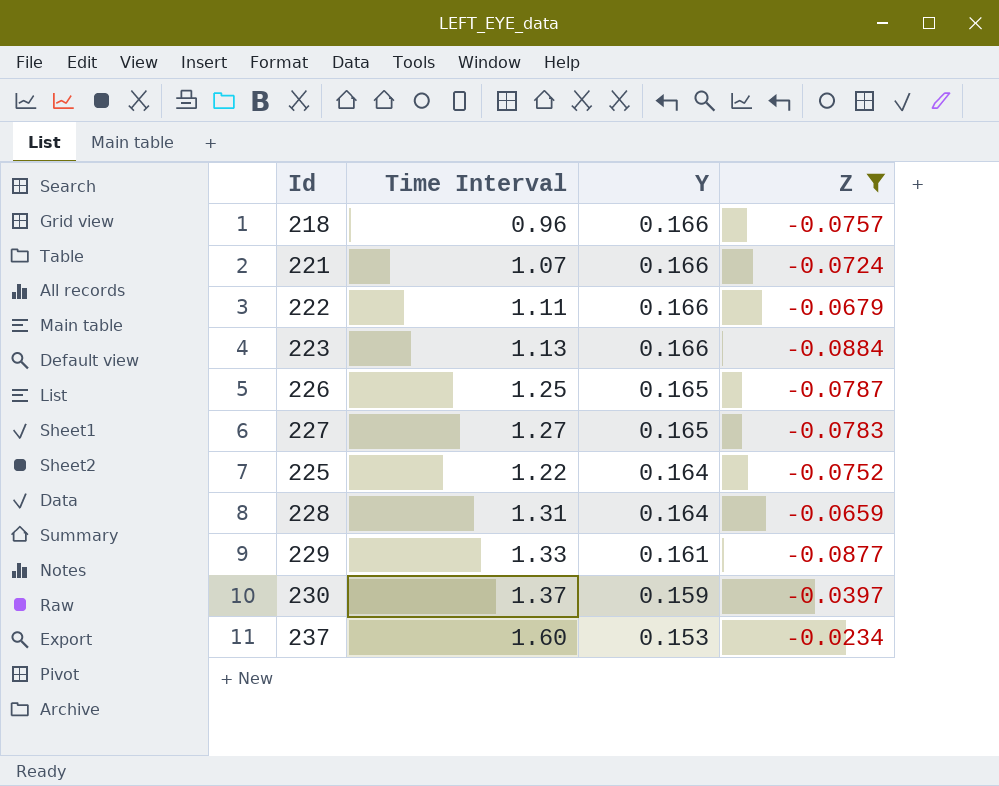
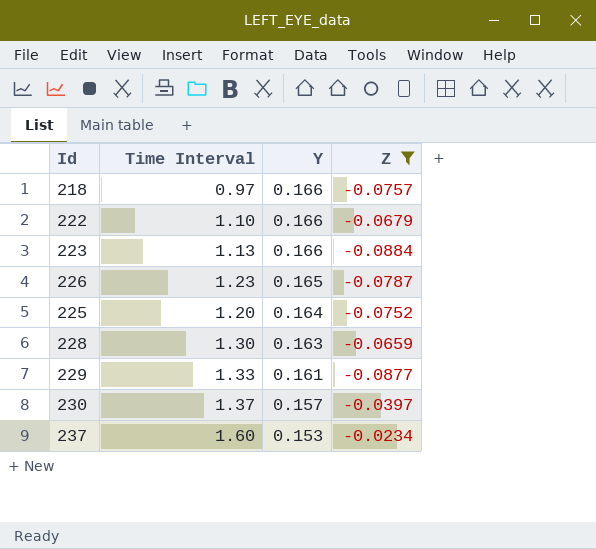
row 221: 1.07 | 0.166 | -0.0724 -> none
row 227: 1.27 | 0.165 | -0.0783 -> none
218 | Time Interval: 0.96 -> 0.97
222 | Time Interval: 1.11 -> 1.10
226 | Time Interval: 1.25 -> 1.23
225 | Time Interval: 1.22 -> 1.20
228 | Time Interval: 1.31 -> 1.30
228 | Y: 0.164 -> 0.163
230 | Y: 0.159 -> 0.157

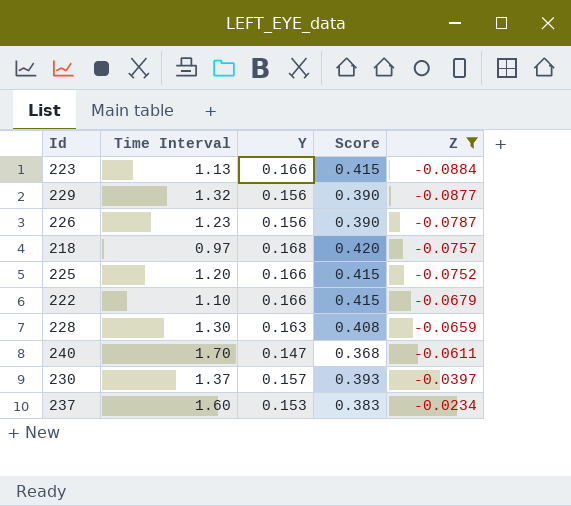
row order: Y descending -> Z ascending
column Score | formula: none -> [Y] * 2.5
229 | Time Interval: 1.33 -> 1.32
229 | Y: 0.161 -> 0.156
226 | Y: 0.165 -> 0.156
218 | Y: 0.166 -> 0.168
225 | Y: 0.164 -> 0.166
row 240: none -> 1.70 | 0.147 | 0.368 | -0.0611

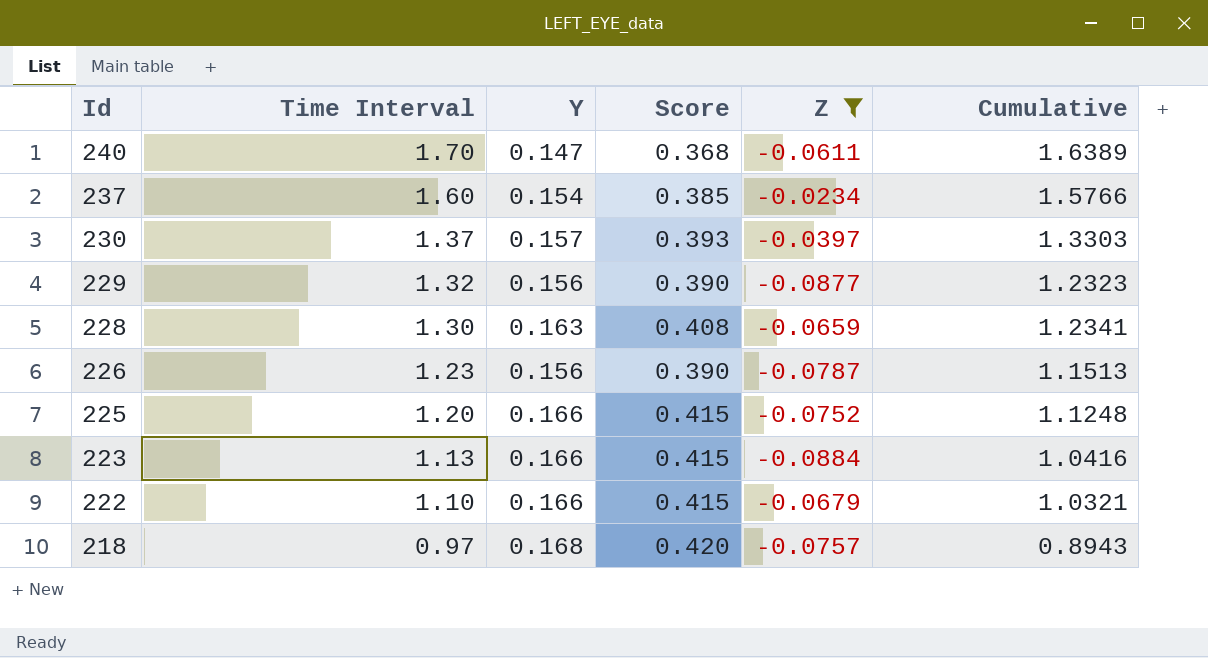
row order: Z ascending -> Id descending
column Cumulative | formula: none -> [Time Interval] + [Z]
237 | Y: 0.153 -> 0.154
237 | Score: 0.383 -> 0.385

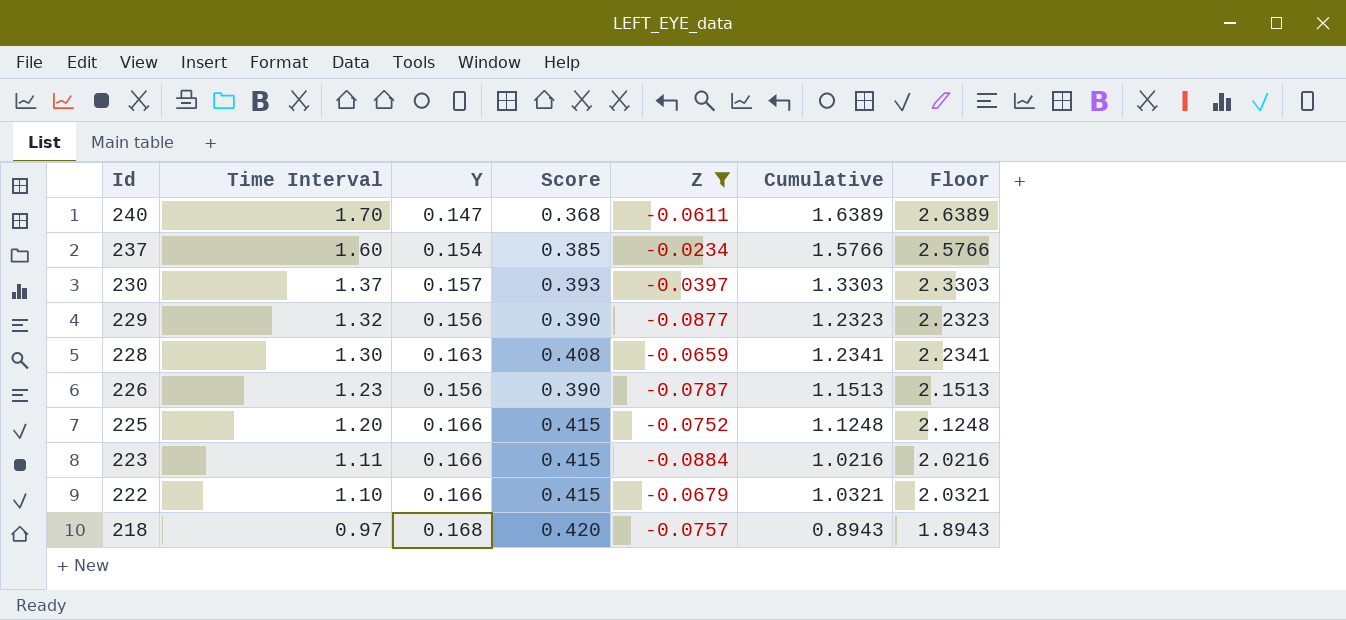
column Floor | formula: none -> [Cumulative] + 1
223 | Time Interval: 1.13 -> 1.11
223 | Cumulative: 1.0416 -> 1.0216

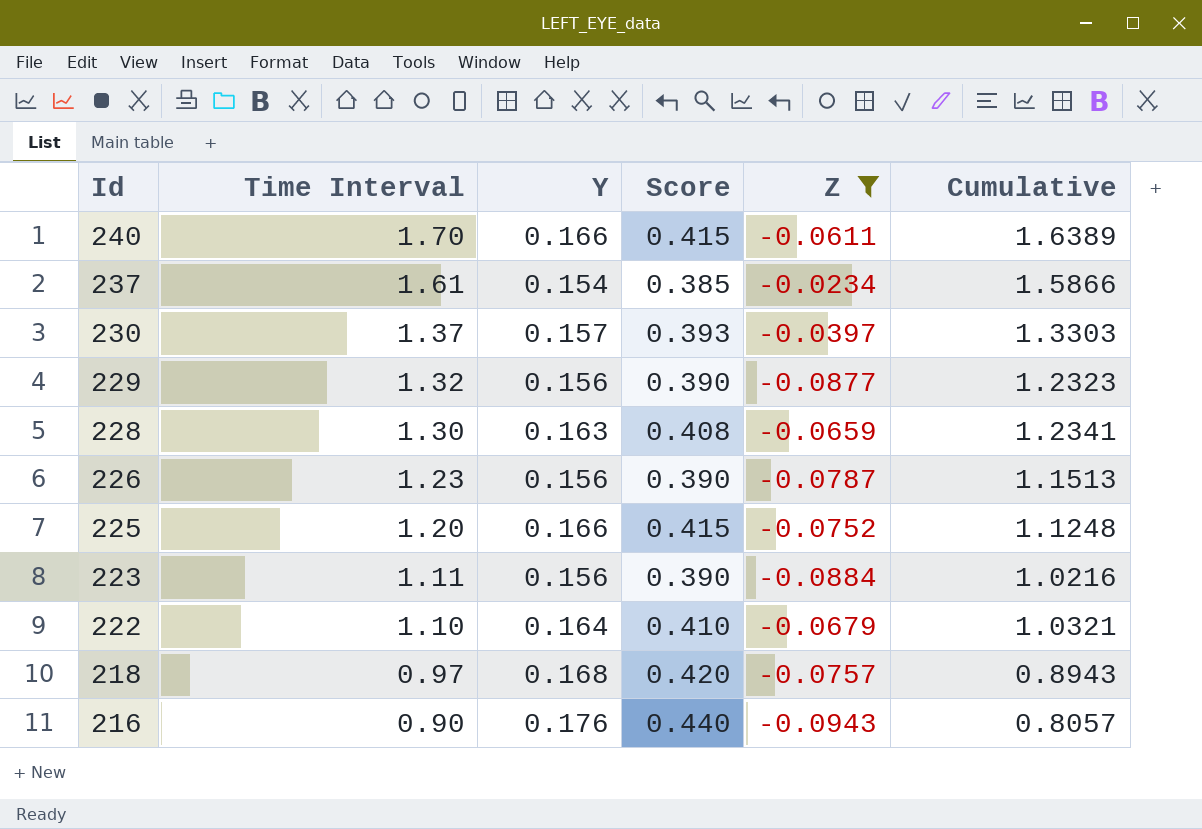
column Floor | formula: [Cumulative] + 1 -> none
240 | Y: 0.147 -> 0.166
240 | Score: 0.368 -> 0.415
237 | Time Interval: 1.60 -> 1.61
237 | Cumulative: 1.5766 -> 1.5866
223 | Y: 0.166 -> 0.156
223 | Score: 0.415 -> 0.390
222 | Y: 0.166 -> 0.164
222 | Score: 0.415 -> 0.410
row 216: none -> 0.90 | 0.176 | 0.440 | -0.0943 | 0.8057

